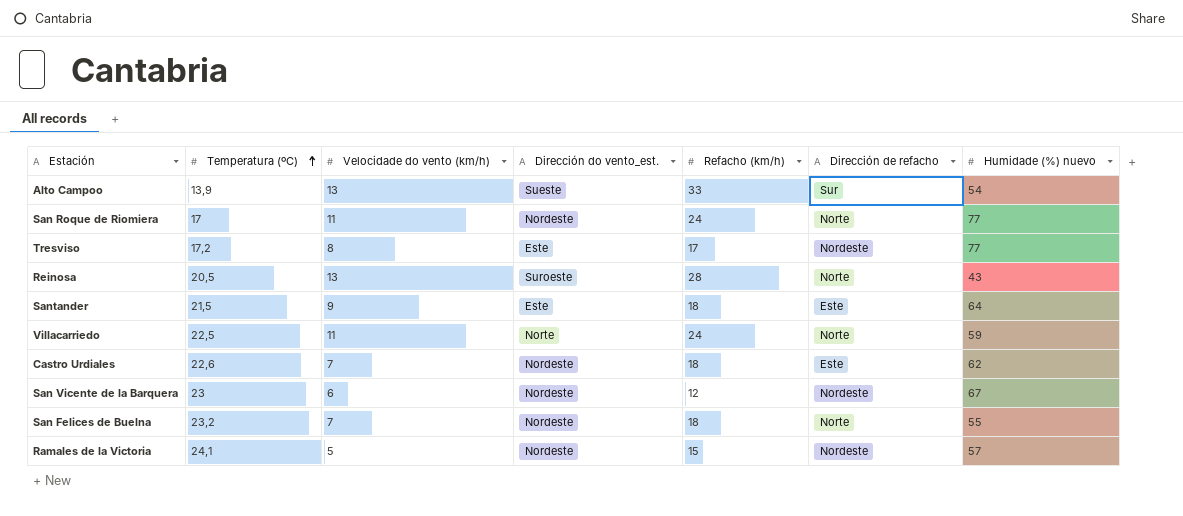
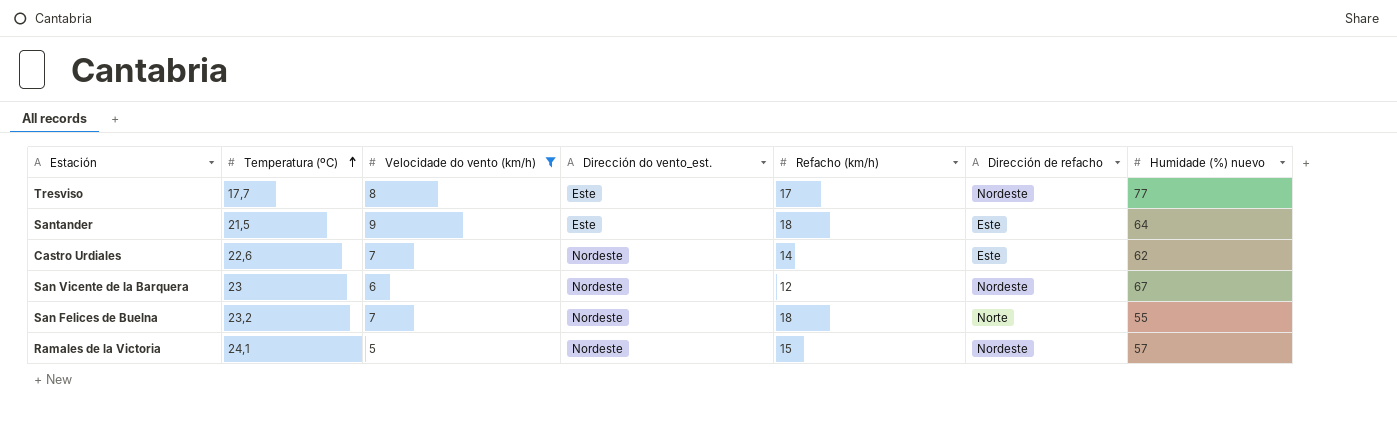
filter: none -> Velocidade do vento (km/h) <= 9
Tresviso | Temperatura (ºC): 17,2 -> 17,7
Castro Urdiales | Refacho (km/h): 18 -> 14

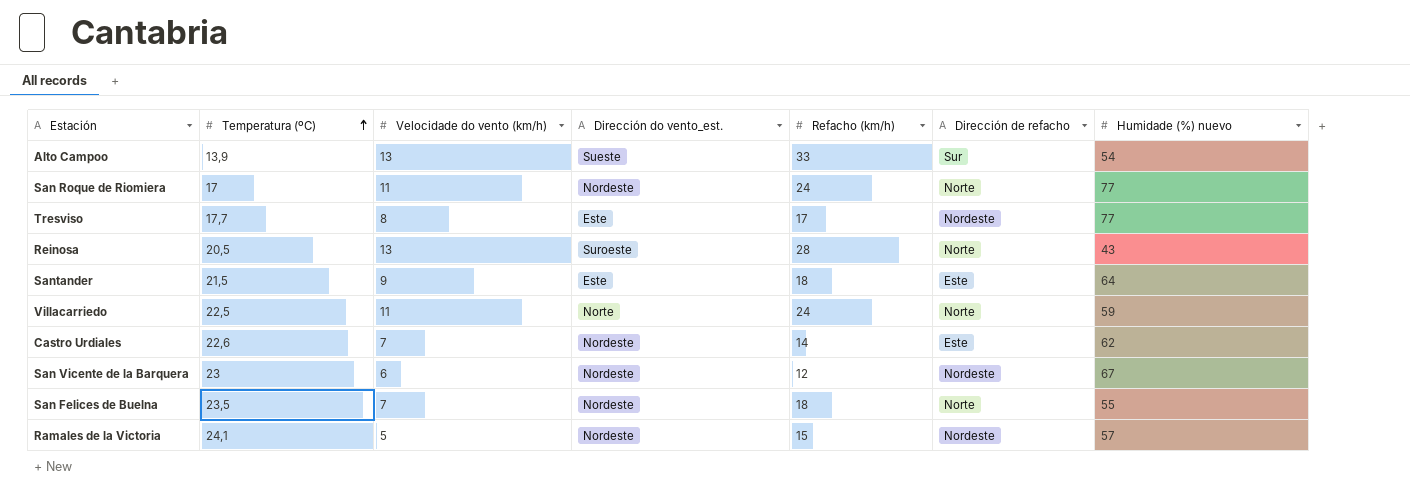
filter: Velocidade do vento (km/h) <= 9 -> none
San Felices de Buelna | Temperatura (ºC): 23,2 -> 23,5

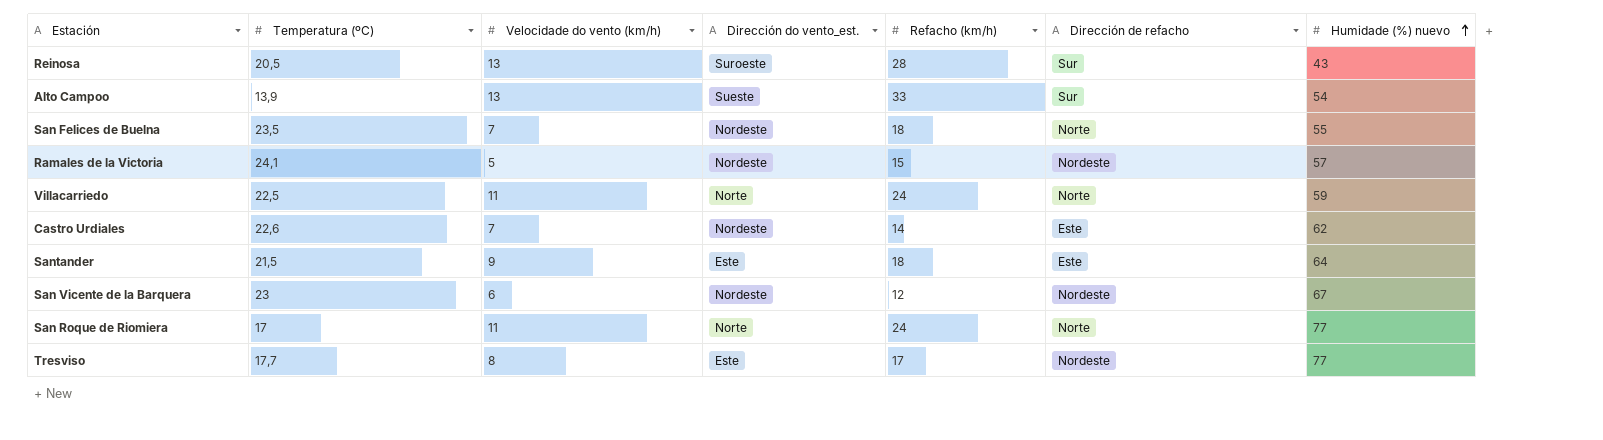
row order: Temperatura (ºC) ascending -> Humidade (%) nuevo ascending
Reinosa | Dirección de refacho: Norte -> Sur
San Roque de Riomiera | Dirección do vento_est.: Nordeste -> Norte

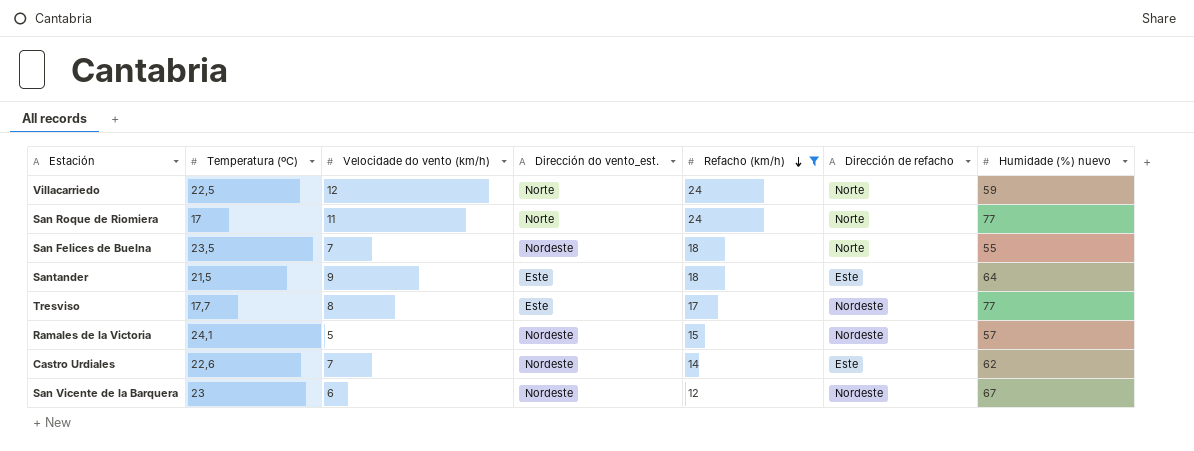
filter: none -> Refacho (km/h) <= 24
row order: Humidade (%) nuevo ascending -> Refacho (km/h) descending
Villacarriedo | Velocidade do vento (km/h): 11 -> 12

